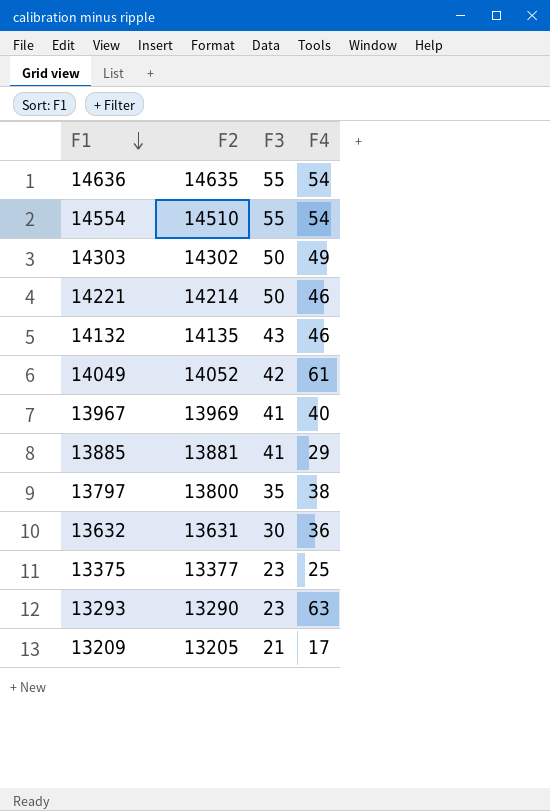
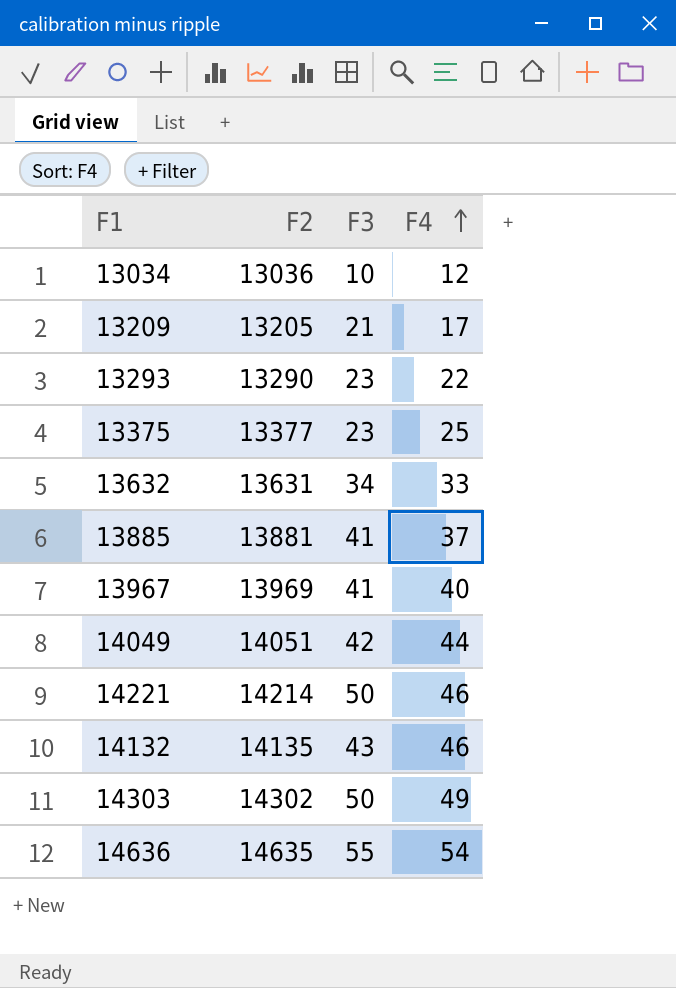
row order: F1 descending -> F4 ascending
row 14554: 14510 | 55 | 54 -> none
row 13797: 13800 | 35 | 38 -> none
row 13034: none -> 13036 | 10 | 12
13293 | F4: 63 -> 22
13632 | F3: 30 -> 34
13632 | F4: 36 -> 33
13885 | F4: 29 -> 37
14049 | F2: 14052 -> 14051
14049 | F4: 61 -> 44

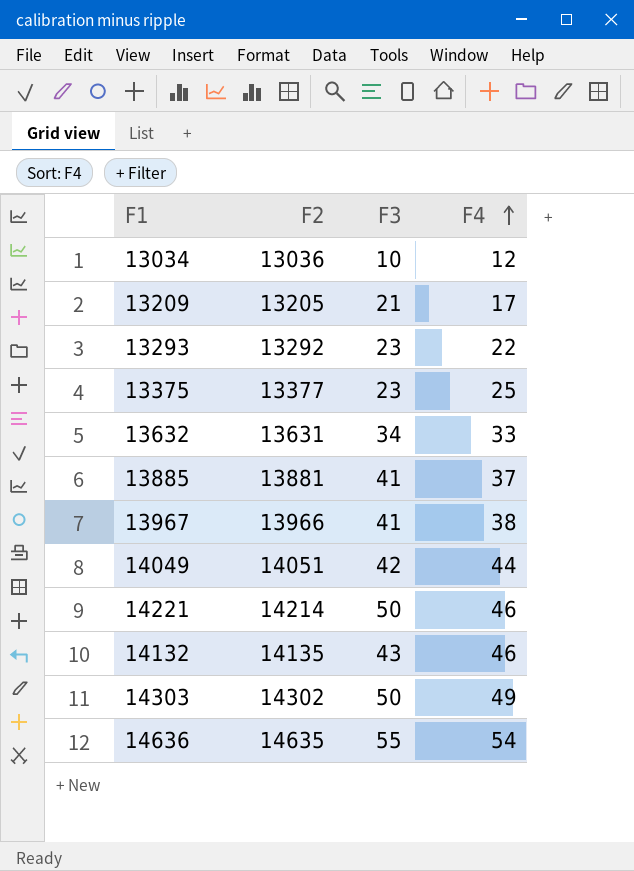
13293 | F2: 13290 -> 13292
13967 | F2: 13969 -> 13966
13967 | F4: 40 -> 38

